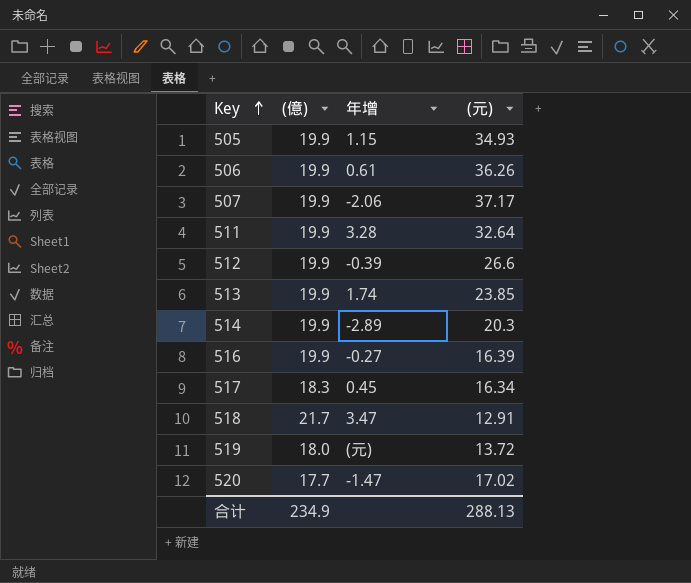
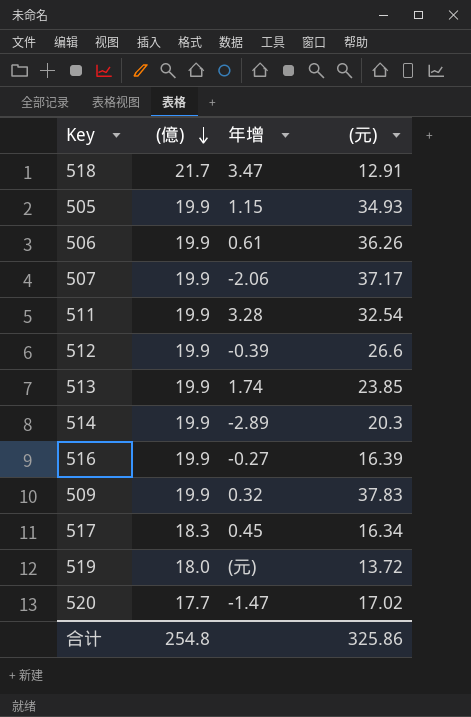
row order: Key ascending -> (億) descending
511 | (元): 32.64 -> 32.54
row 509: none -> 19.9 | 0.32 | 37.83
合计 | (億): 234.9 -> 254.8
合计 | (元): 288.13 -> 325.86

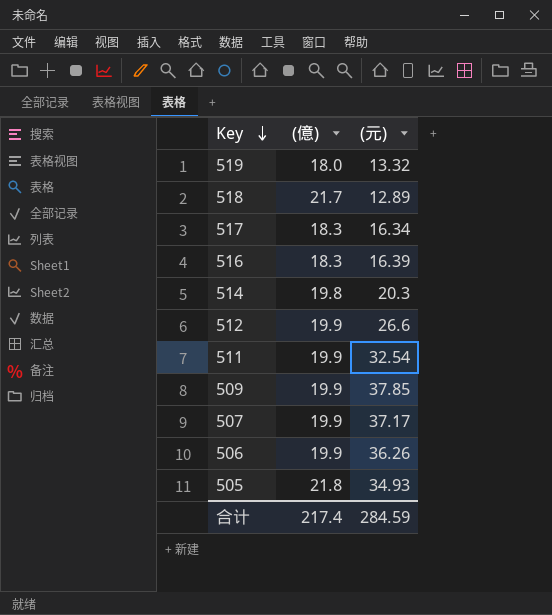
row order: (億) descending -> Key descending
column 年增 | position: 3 -> none
row 513: 19.9 | 1.74 | 23.85 -> none
row 520: 17.7 | -1.47 | 17.02 -> none
519 | (元): 13.72 -> 13.32
518 | (元): 12.91 -> 12.89
516 | (億): 19.9 -> 18.3
514 | (億): 19.9 -> 19.8
509 | (元): 37.83 -> 37.85
505 | (億): 19.9 -> 21.8
合计 | (億): 254.8 -> 217.4
合计 | (元): 325.86 -> 284.59

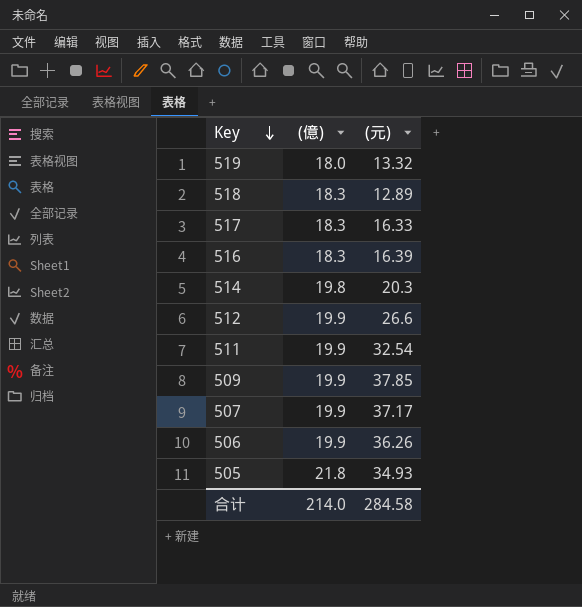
518 | (億): 21.7 -> 18.3
517 | (元): 16.34 -> 16.33
合计 | (億): 217.4 -> 214.0
合计 | (元): 284.59 -> 284.58

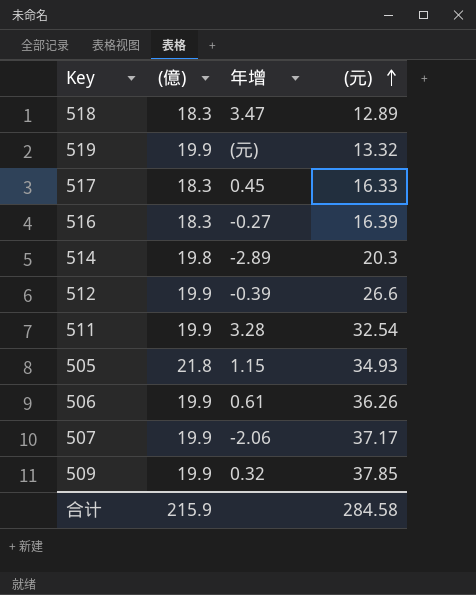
row order: Key descending -> (元) ascending
column 年增 | position: none -> 3
519 | (億): 18.0 -> 19.9
合计 | (億): 214.0 -> 215.9

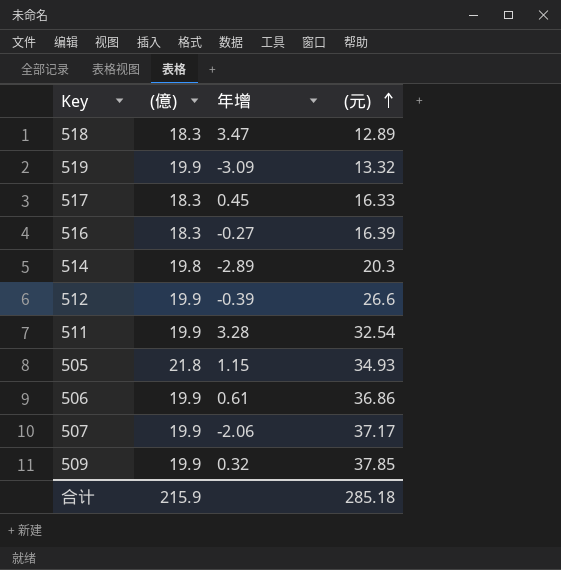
519 | 年增: (元) -> -3.09
506 | (元): 36.26 -> 36.86
合计 | (元): 284.58 -> 285.18

